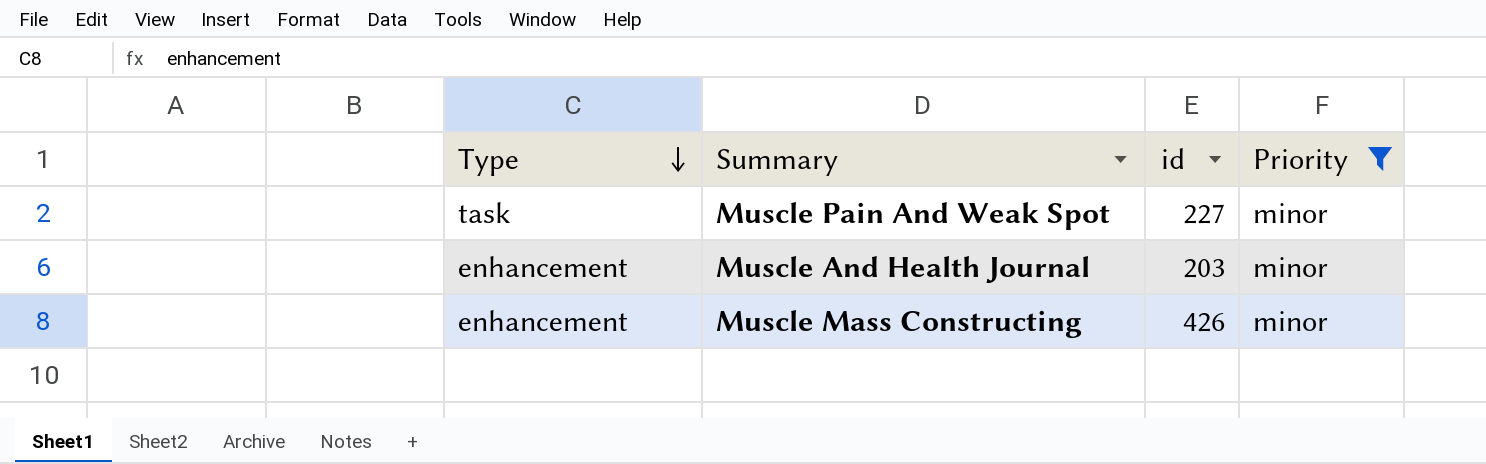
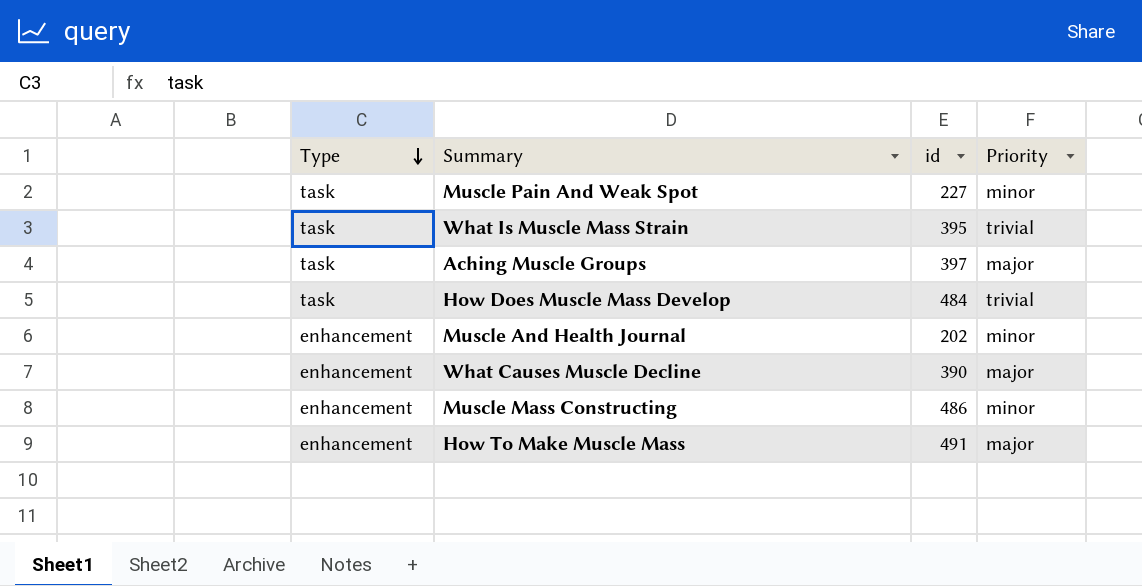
filter: Priority = minor -> none
Muscle And Health Journal | id: 203 -> 202
Muscle Mass Constructing | id: 426 -> 486

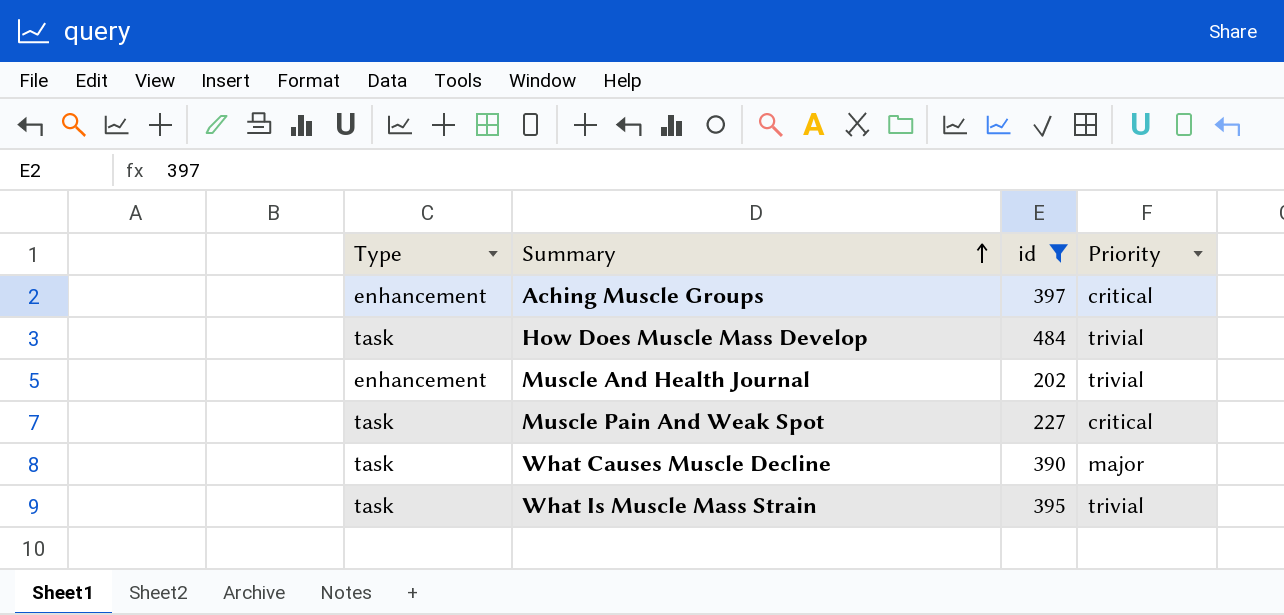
filter: none -> id <= 484
row order: Type descending -> Summary ascending
Aching Muscle Groups | Type: task -> enhancement
Aching Muscle Groups | Priority: major -> critical
Muscle And Health Journal | Priority: minor -> trivial
Muscle Pain And Weak Spot | Priority: minor -> critical
What Causes Muscle Decline | Type: enhancement -> task

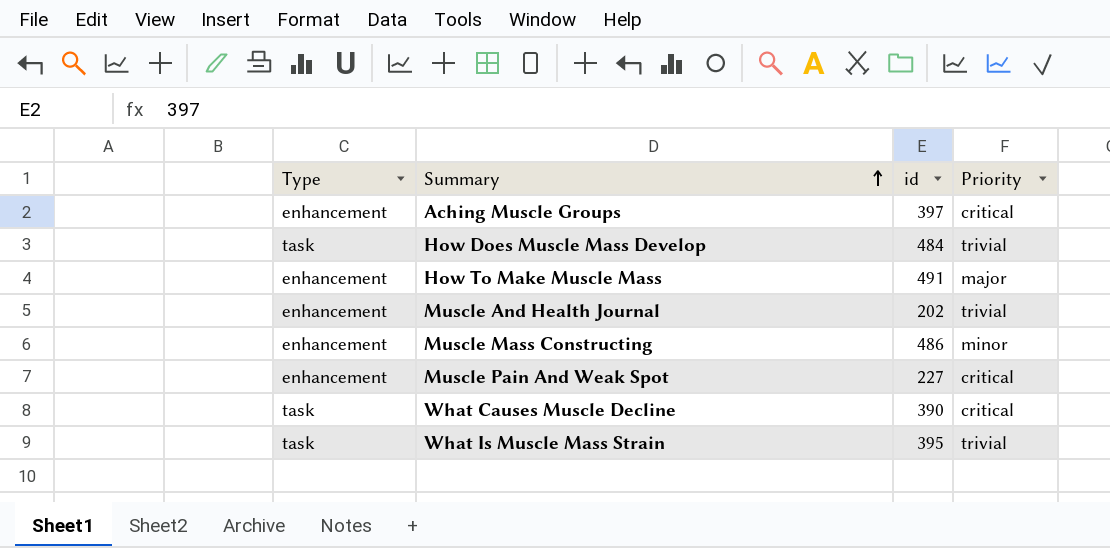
filter: id <= 484 -> none
Muscle Pain And Weak Spot | Type: task -> enhancement
What Causes Muscle Decline | Priority: major -> critical

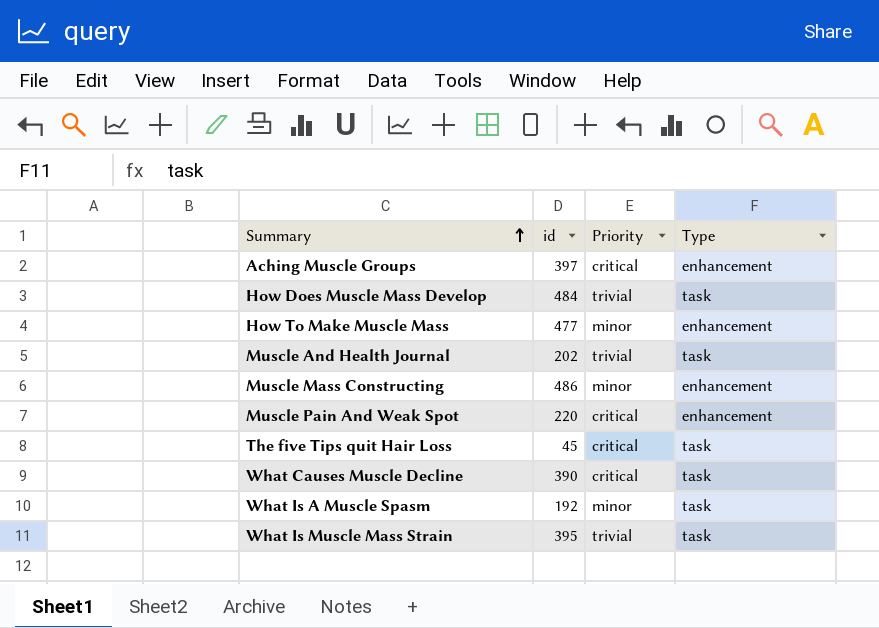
column Type | position: 1 -> 4
How To Make Muscle Mass | id: 491 -> 477
How To Make Muscle Mass | Priority: major -> minor
Muscle And Health Journal | Type: enhancement -> task
Muscle Pain And Weak Spot | id: 227 -> 220
row The five Tips quit Hair Loss: none -> 45 | critical | task
row What Is A Muscle Spasm: none -> 192 | minor | task

